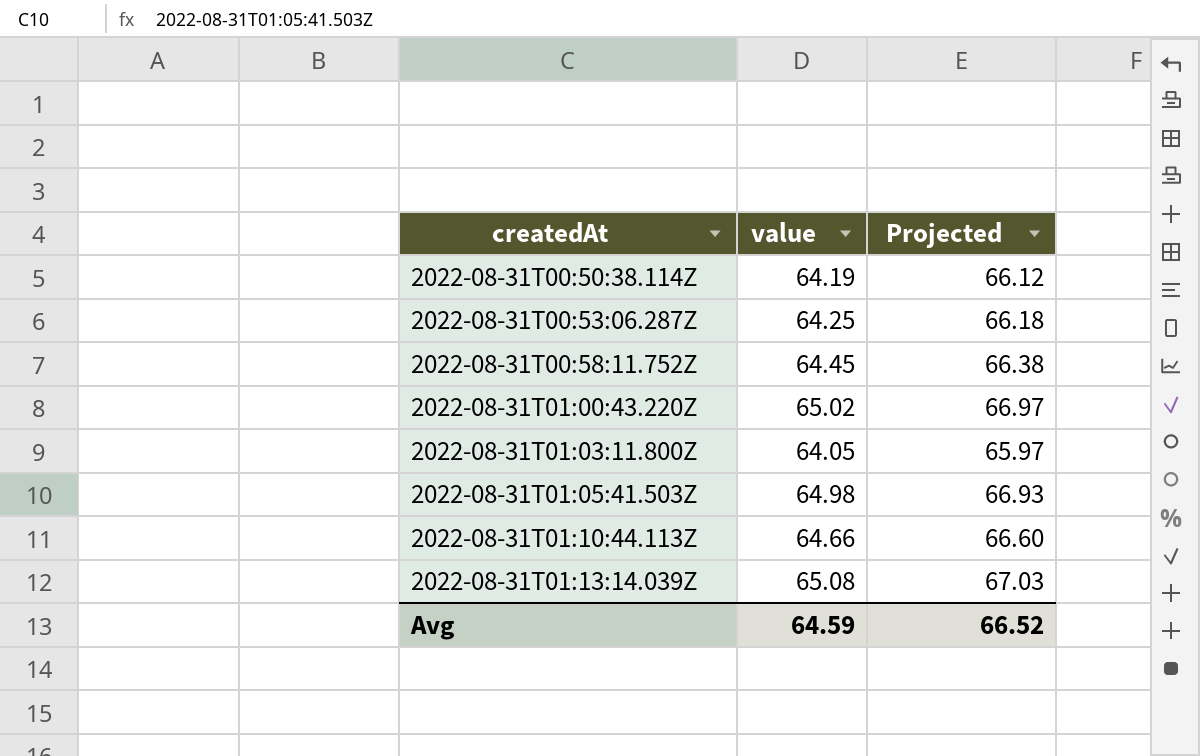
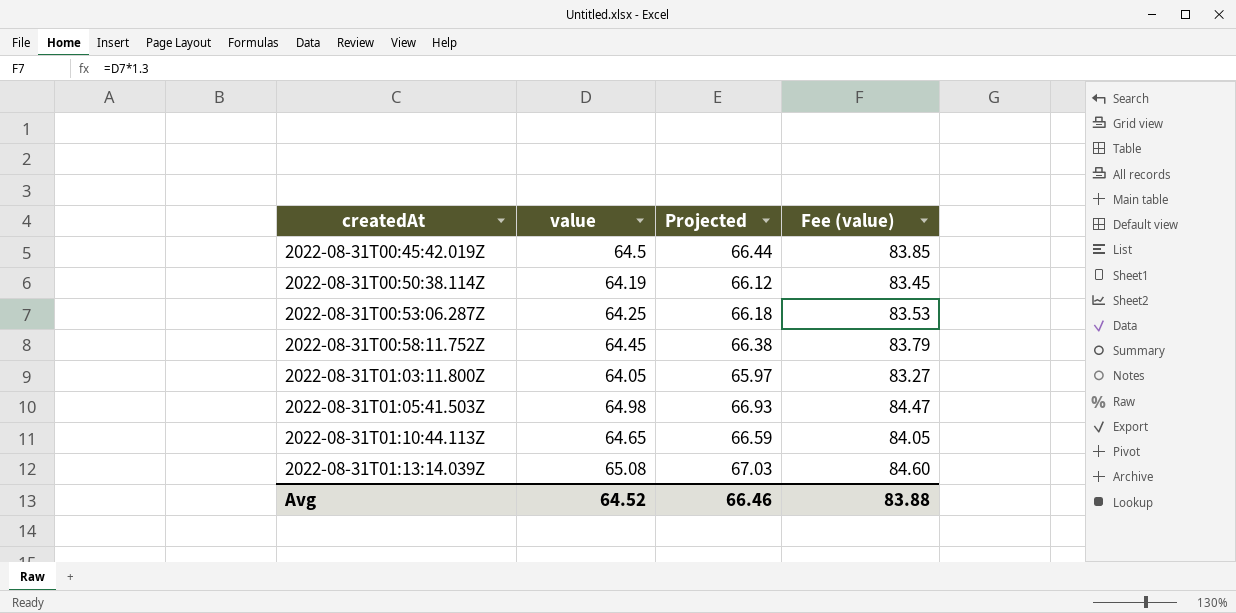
column Fee (value) | formula: none -> [value] * 1.3
row 2022-08-31T01:00:43.220Z: 65.02 | 66.97 -> none
row 2022-08-31T00:45:42.019Z: none -> 64.5 | 66.44 | 83.85
2022-08-31T01:10:44.113Z | value: 64.66 -> 64.65
2022-08-31T01:10:44.113Z | Projected: 66.60 -> 66.59
Avg | value: 64.59 -> 64.52
Avg | Projected: 66.52 -> 66.46

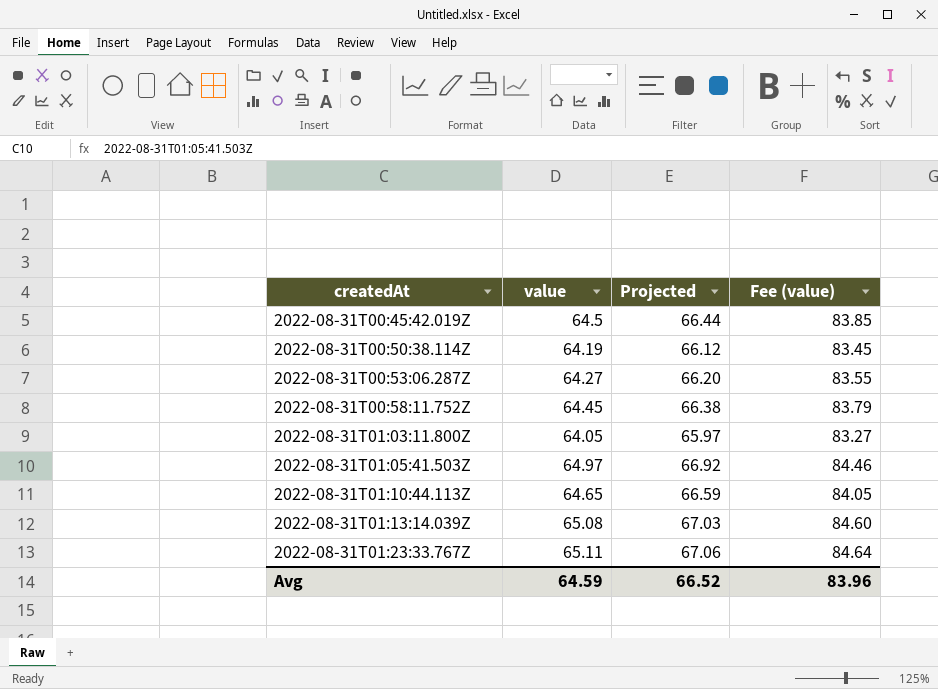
2022-08-31T00:53:06.287Z | value: 64.25 -> 64.27
2022-08-31T00:53:06.287Z | Projected: 66.18 -> 66.20
2022-08-31T00:53:06.287Z | Fee (value): 83.53 -> 83.55
2022-08-31T01:05:41.503Z | value: 64.98 -> 64.97
2022-08-31T01:05:41.503Z | Projected: 66.93 -> 66.92
2022-08-31T01:05:41.503Z | Fee (value): 84.47 -> 84.46
row 2022-08-31T01:23:33.767Z: none -> 65.11 | 67.06 | 84.64
Avg | value: 64.52 -> 64.59
Avg | Projected: 66.46 -> 66.52
Avg | Fee (value): 83.88 -> 83.96

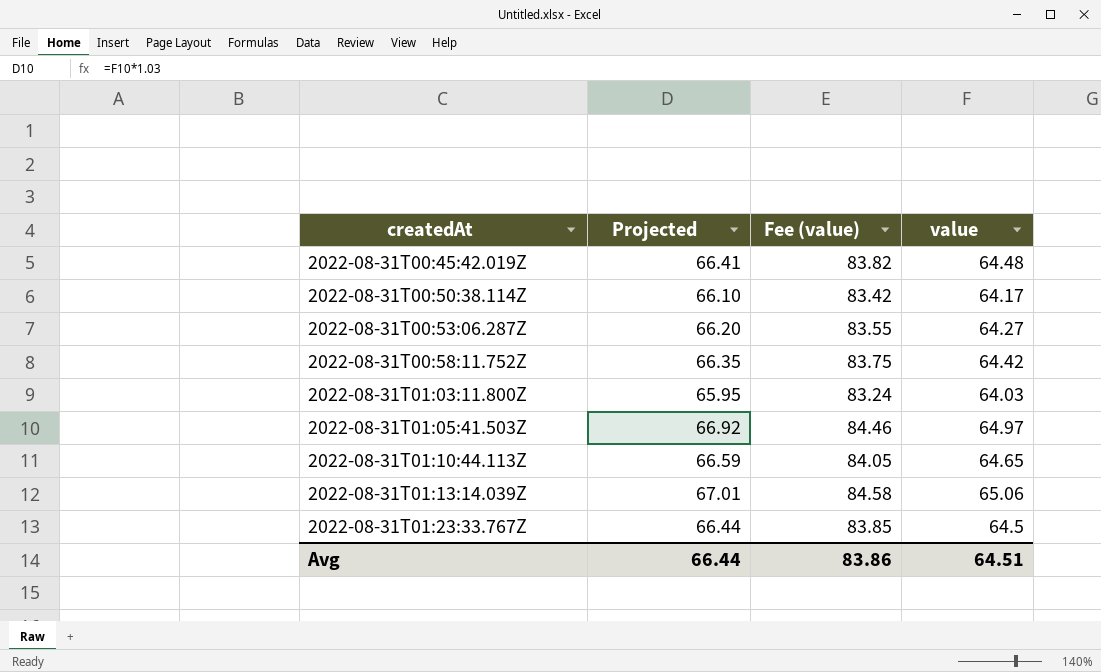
column value | position: 2 -> 4
2022-08-31T00:45:42.019Z | Projected: 66.44 -> 66.41
2022-08-31T00:45:42.019Z | Fee (value): 83.85 -> 83.82
2022-08-31T00:45:42.019Z | value: 64.5 -> 64.48
2022-08-31T00:50:38.114Z | Projected: 66.12 -> 66.10
2022-08-31T00:50:38.114Z | Fee (value): 83.45 -> 83.42
2022-08-31T00:50:38.114Z | value: 64.19 -> 64.17
2022-08-31T00:58:11.752Z | Projected: 66.38 -> 66.35
2022-08-31T00:58:11.752Z | Fee (value): 83.79 -> 83.75
2022-08-31T00:58:11.752Z | value: 64.45 -> 64.42
2022-08-31T01:03:11.800Z | Projected: 65.97 -> 65.95
2022-08-31T01:03:11.800Z | Fee (value): 83.27 -> 83.24
2022-08-31T01:03:11.800Z | value: 64.05 -> 64.03
2022-08-31T01:13:14.039Z | Projected: 67.03 -> 67.01
2022-08-31T01:13:14.039Z | Fee (value): 84.60 -> 84.58
2022-08-31T01:13:14.039Z | value: 65.08 -> 65.06
2022-08-31T01:23:33.767Z | Projected: 67.06 -> 66.44
2022-08-31T01:23:33.767Z | Fee (value): 84.64 -> 83.85
2022-08-31T01:23:33.767Z | value: 65.11 -> 64.5
Avg | Projected: 66.52 -> 66.44
Avg | Fee (value): 83.96 -> 83.86
Avg | value: 64.59 -> 64.51

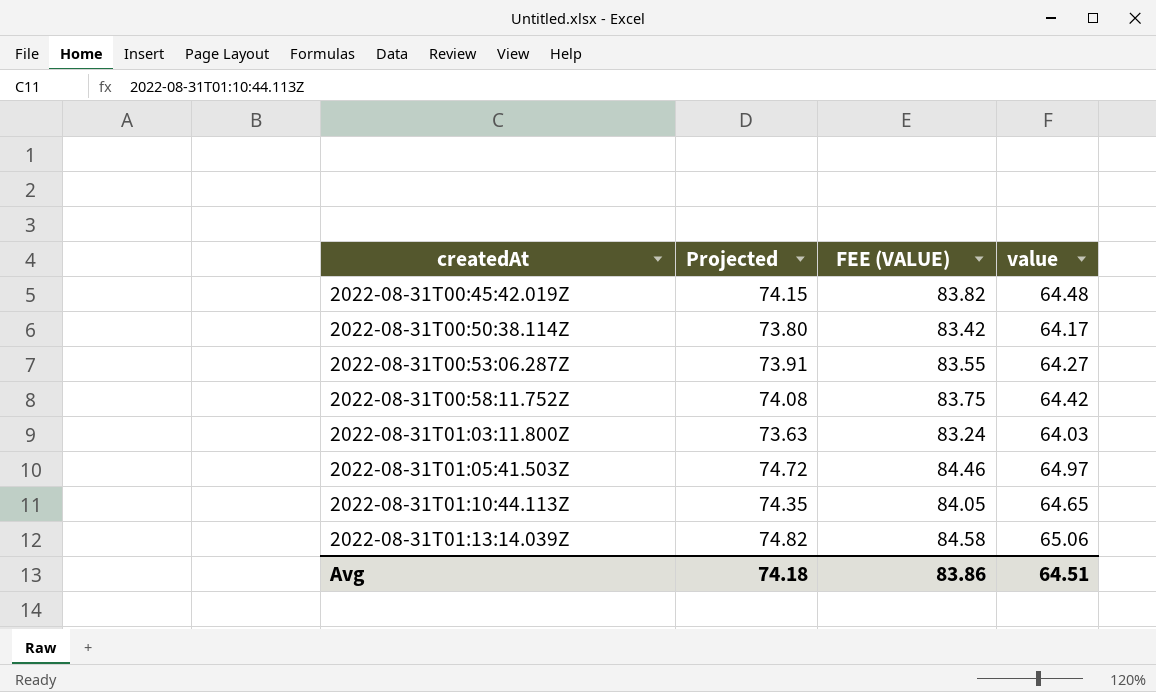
column Projected | formula: [value] * 1.03 -> [value] * 1.15
column name: Fee (value) -> FEE (VALUE)
row 2022-08-31T01:23:33.767Z: 66.44 | 83.85 | 64.5 -> none
Avg | Projected: 66.44 -> 74.18

